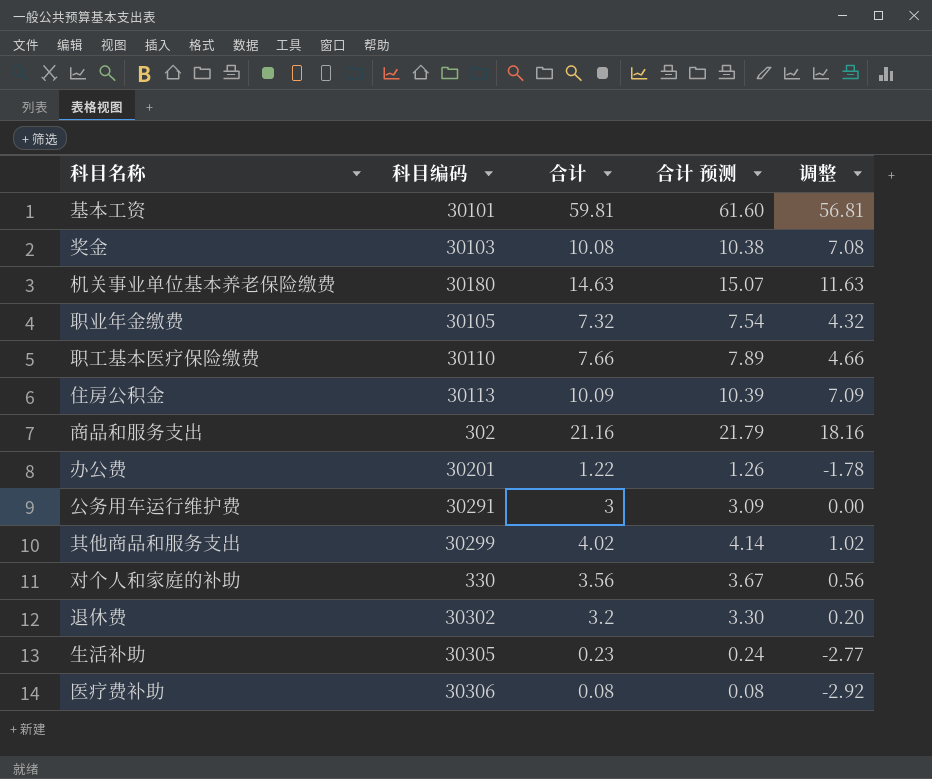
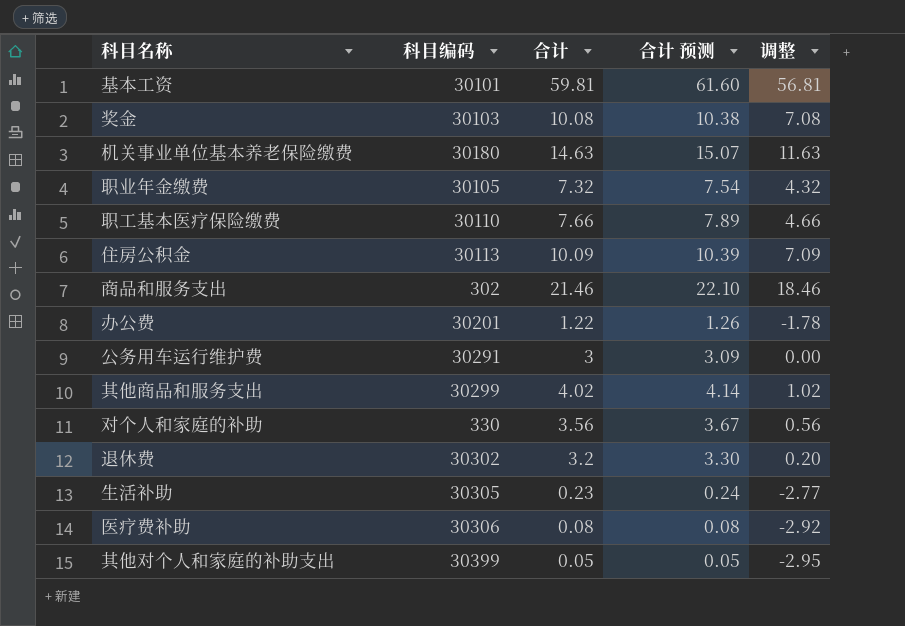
商品和服务支出 | 合计: 21.16 -> 21.46
商品和服务支出 | 合计 预测: 21.79 -> 22.10
商品和服务支出 | 调整: 18.16 -> 18.46
row 其他对个人和家庭的补助支出: none -> 30399 | 0.05 | 0.05 | -2.95

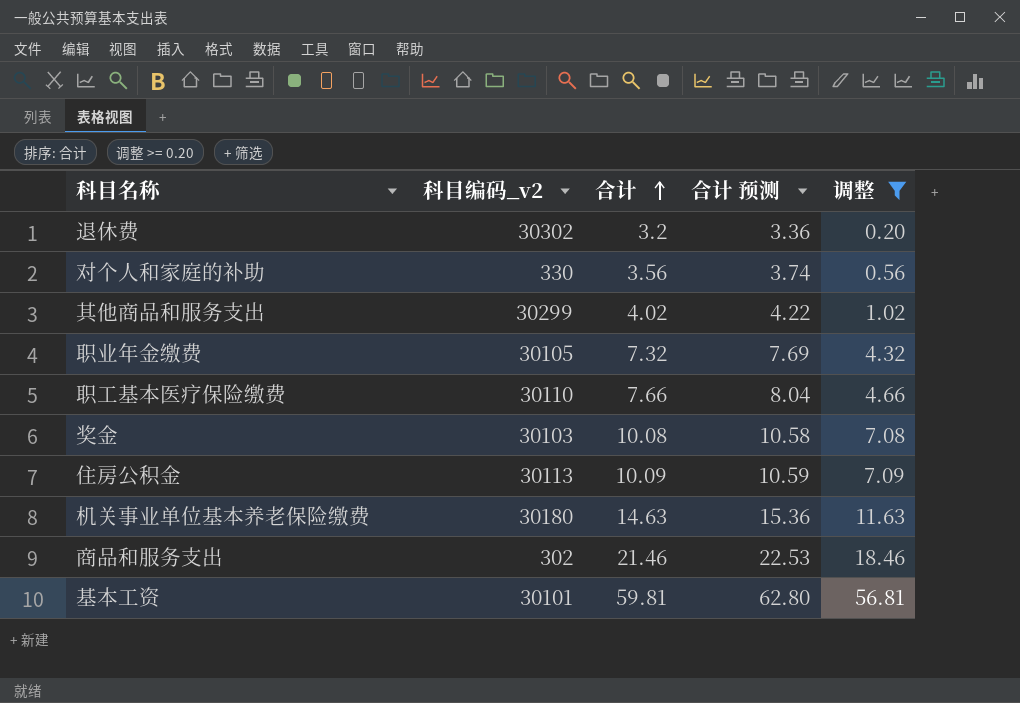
filter: none -> 调整 >= 0.20
row order: none -> 合计 ascending
column name: 科目编码 -> 科目编码_v2
column 合计 预测 | formula: [合计] * 1.03 -> [合计] * 1.05

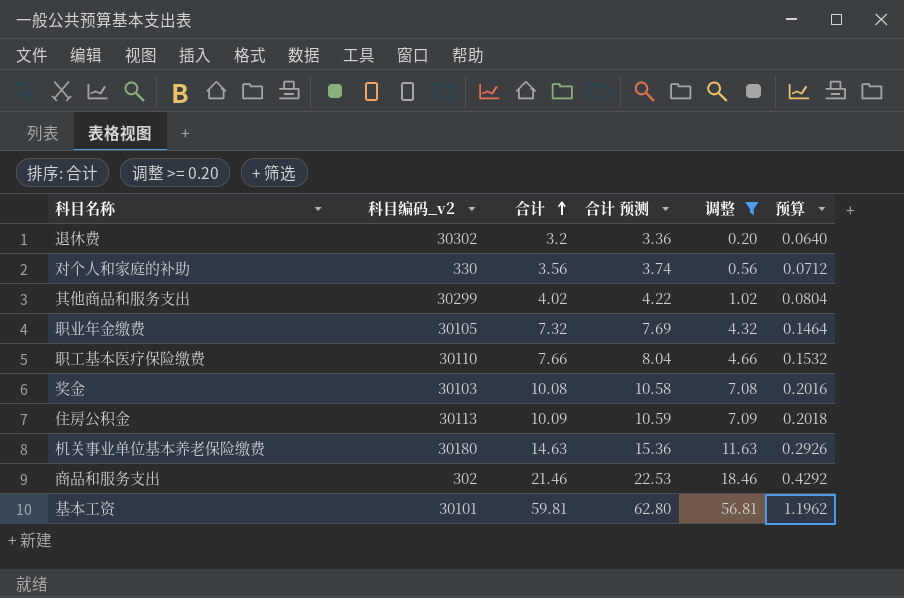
column 预算 | formula: none -> [合计] * 0.02

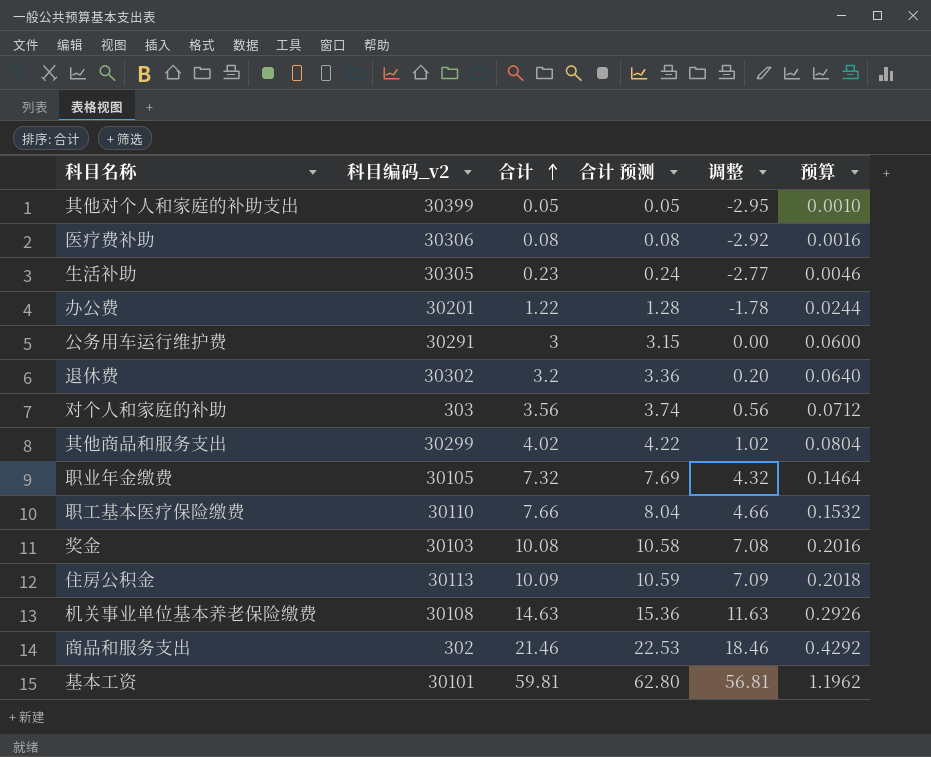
filter: 调整 >= 0.20 -> none
对个人和家庭的补助 | 科目编码_v2: 330 -> 303
机关事业单位基本养老保险缴费 | 科目编码_v2: 30180 -> 30108

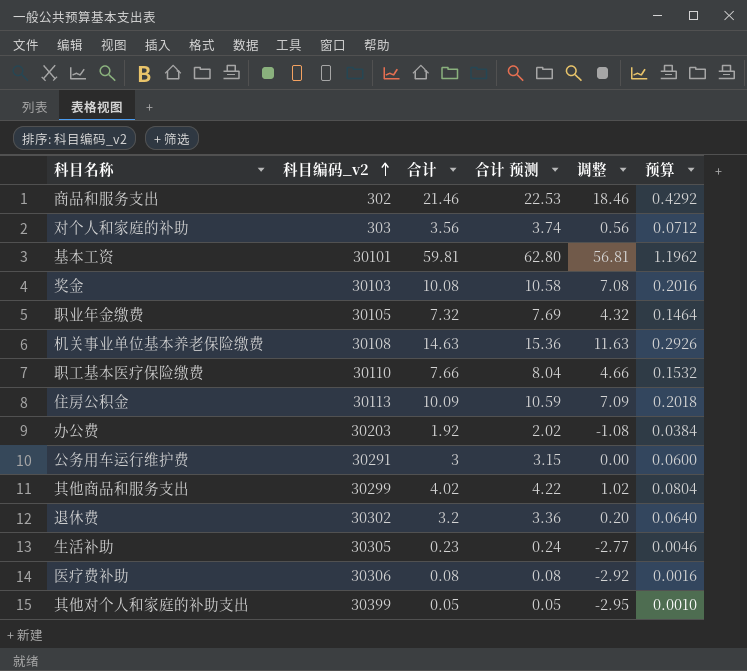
row order: 合计 ascending -> 科目编码_v2 ascending
办公费 | 科目编码_v2: 30201 -> 30203
办公费 | 合计: 1.22 -> 1.92
办公费 | 合计 预测: 1.28 -> 2.02
办公费 | 调整: -1.78 -> -1.08
办公费 | 预算: 0.0244 -> 0.0384

